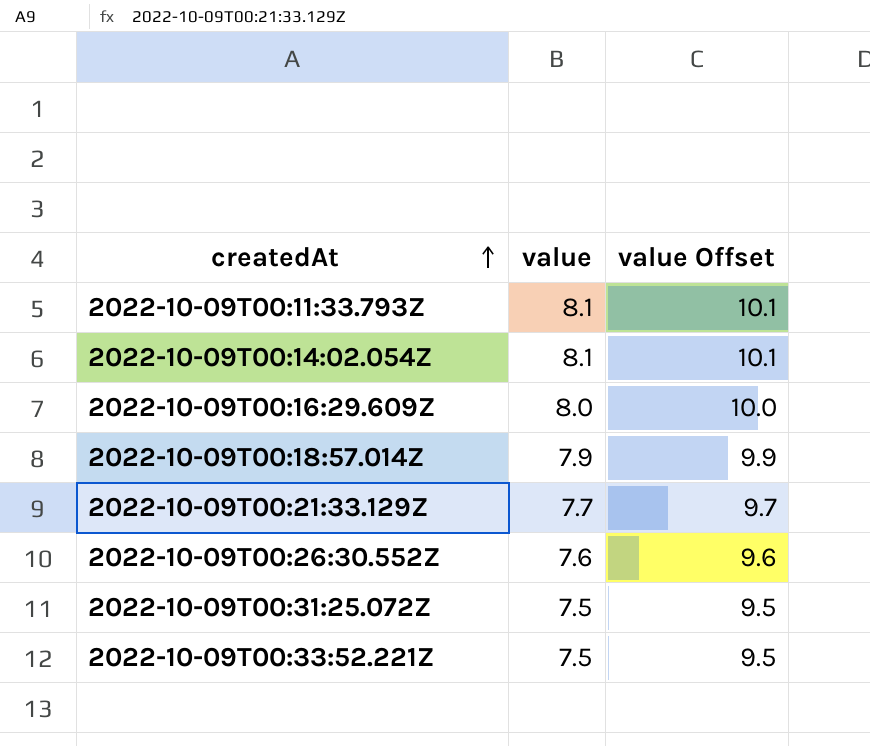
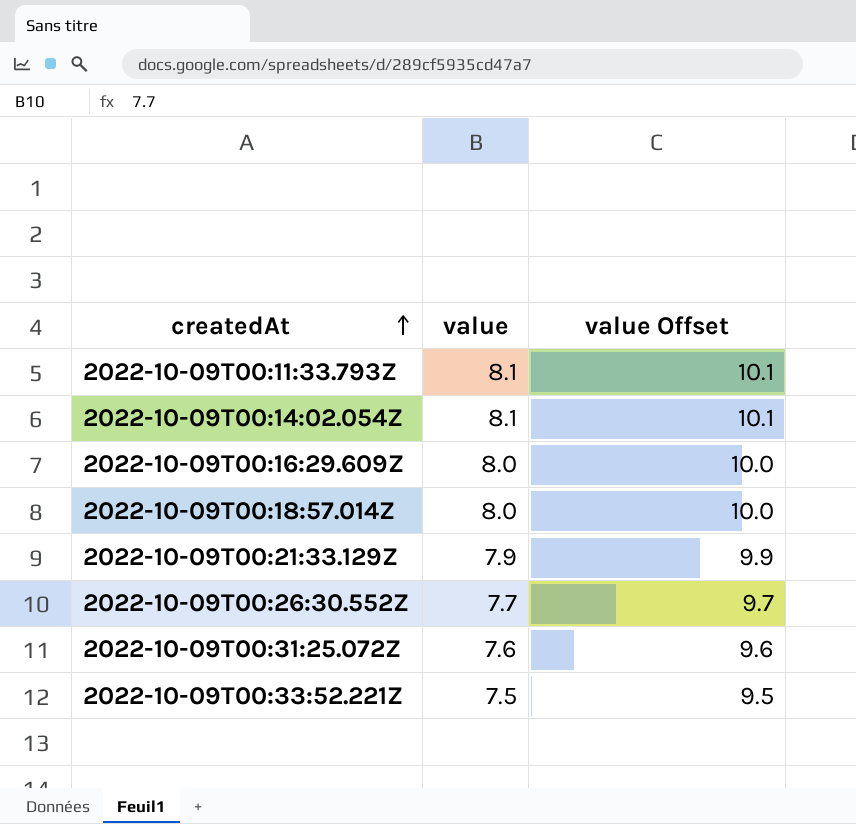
2022-10-09T00:18:57.014Z | value: 7.9 -> 8.0
2022-10-09T00:18:57.014Z | value Offset: 9.9 -> 10.0
2022-10-09T00:21:33.129Z | value: 7.7 -> 7.9
2022-10-09T00:21:33.129Z | value Offset: 9.7 -> 9.9
2022-10-09T00:26:30.552Z | value: 7.6 -> 7.7
2022-10-09T00:26:30.552Z | value Offset: 9.6 -> 9.7
2022-10-09T00:31:25.072Z | value: 7.5 -> 7.6
2022-10-09T00:31:25.072Z | value Offset: 9.5 -> 9.6

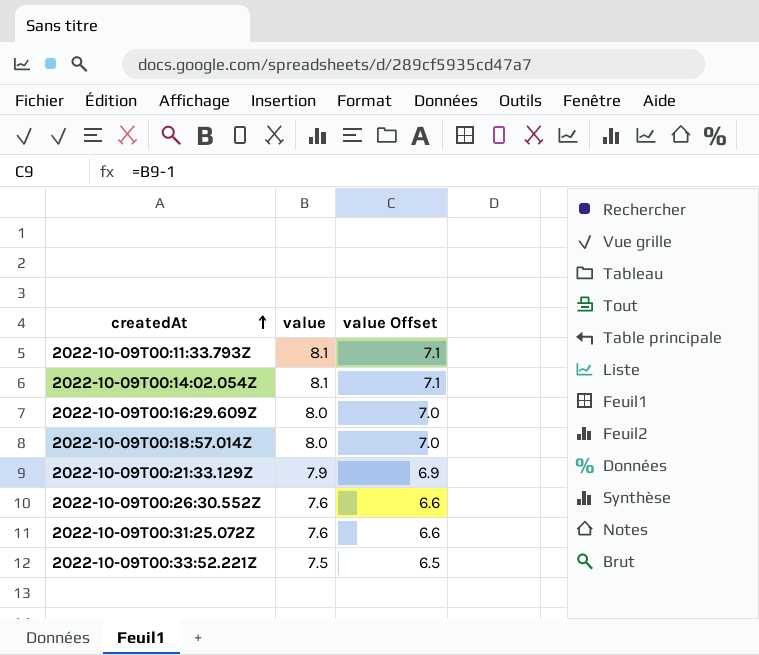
column value Offset | formula: [value] + 2 -> [value] - 1
2022-10-09T00:26:30.552Z | value: 7.7 -> 7.6

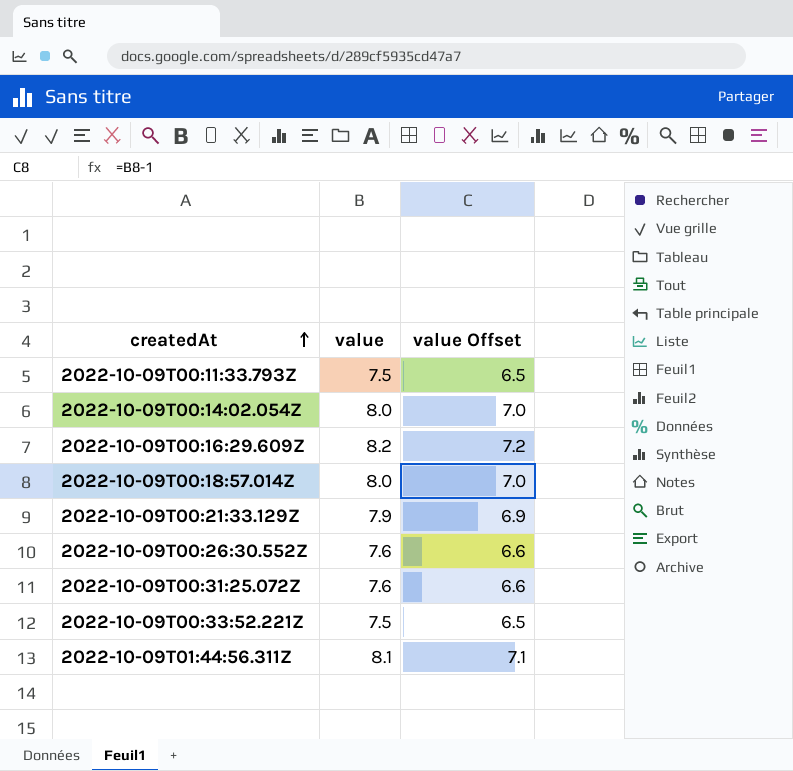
2022-10-09T00:11:33.793Z | value: 8.1 -> 7.5
2022-10-09T00:11:33.793Z | value Offset: 7.1 -> 6.5
2022-10-09T00:14:02.054Z | value: 8.1 -> 8.0
2022-10-09T00:14:02.054Z | value Offset: 7.1 -> 7.0
2022-10-09T00:16:29.609Z | value: 8.0 -> 8.2
2022-10-09T00:16:29.609Z | value Offset: 7.0 -> 7.2
row 2022-10-09T01:44:56.311Z: none -> 8.1 | 7.1

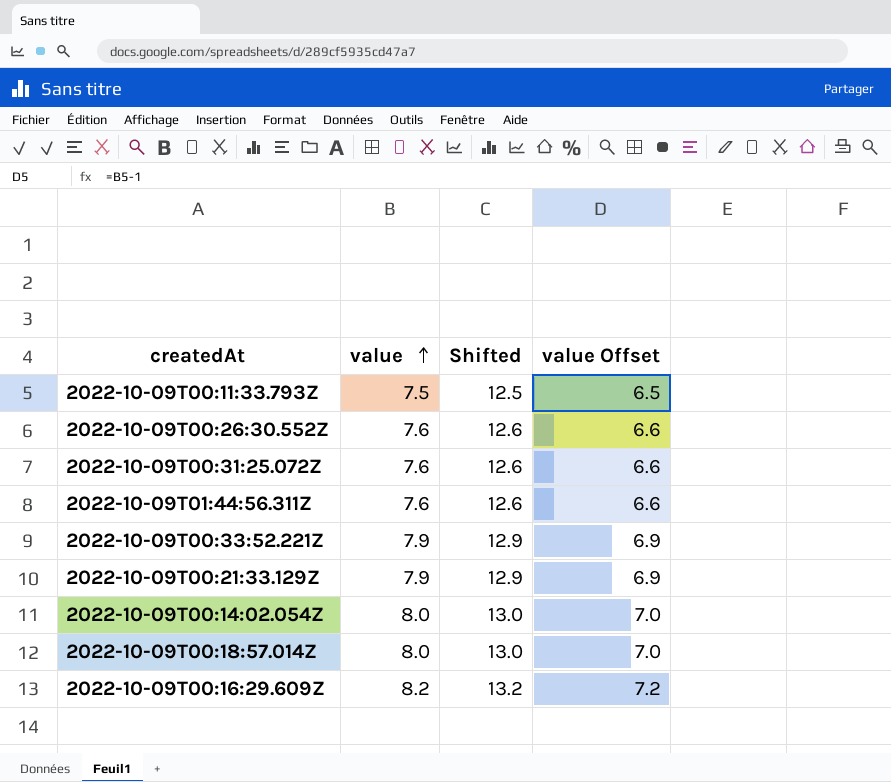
row order: createdAt ascending -> value ascending
column Shifted | formula: none -> [value] + 5
2022-10-09T01:44:56.311Z | value: 8.1 -> 7.6
2022-10-09T01:44:56.311Z | value Offset: 7.1 -> 6.6
2022-10-09T00:33:52.221Z | value: 7.5 -> 7.9
2022-10-09T00:33:52.221Z | value Offset: 6.5 -> 6.9

